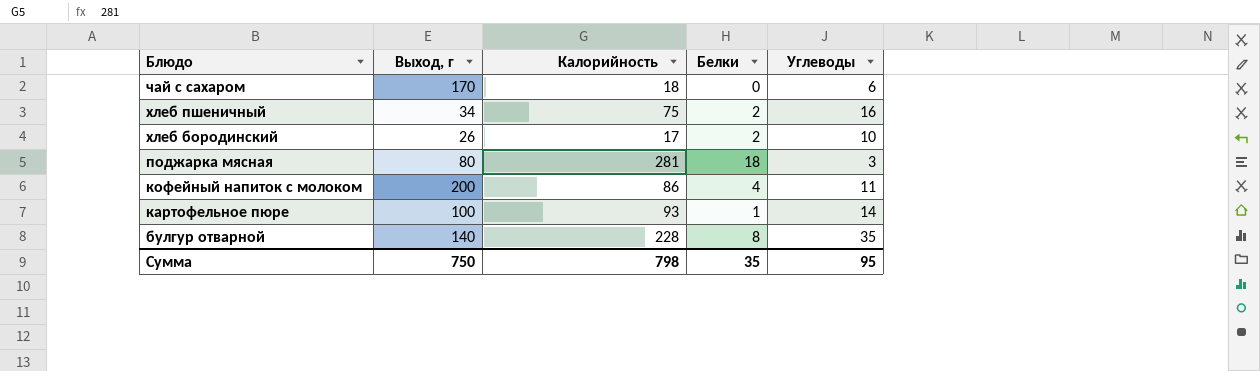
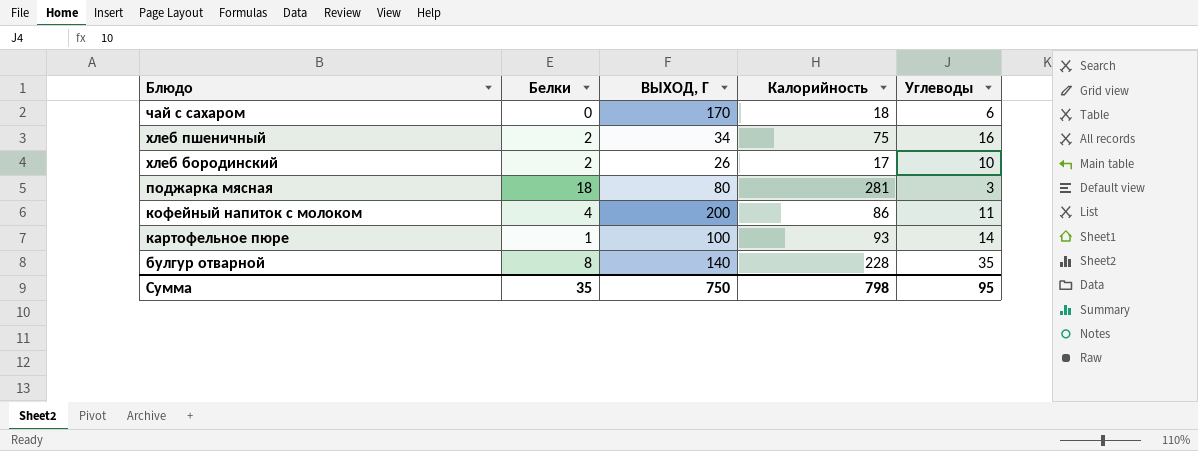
column Белки | position: 4 -> 2
column name: Выход, г -> ВЫХОД, Г

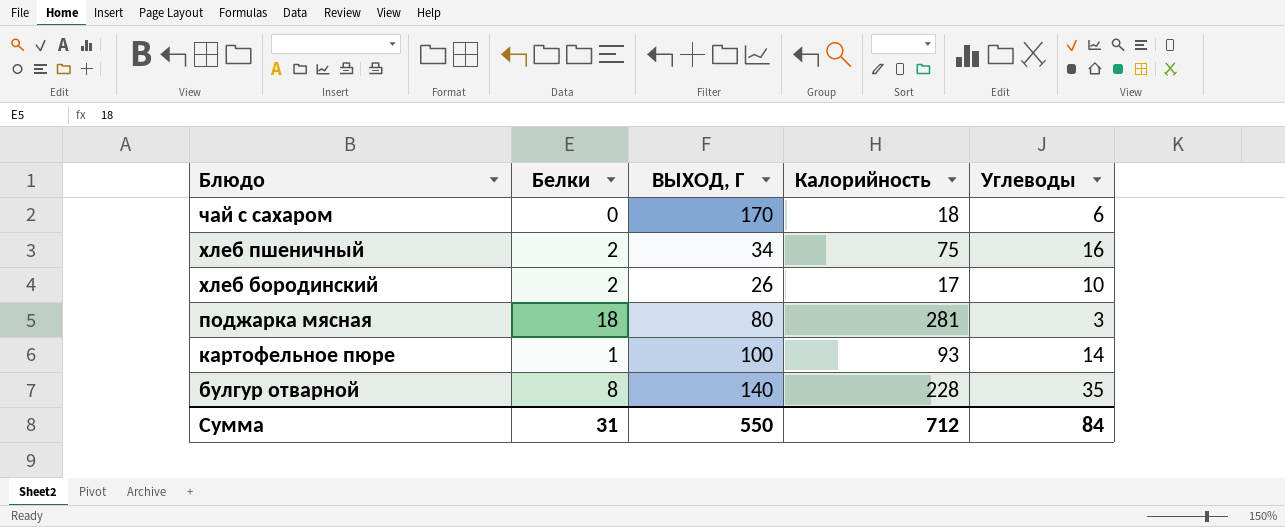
row кофейный напиток с молоком: 4 | 200 | 86 | 11 -> none
Сумма | Белки: 35 -> 31
Сумма | ВЫХОД, Г: 750 -> 550
Сумма | Калорийность: 798 -> 712
Сумма | Углеводы: 95 -> 84

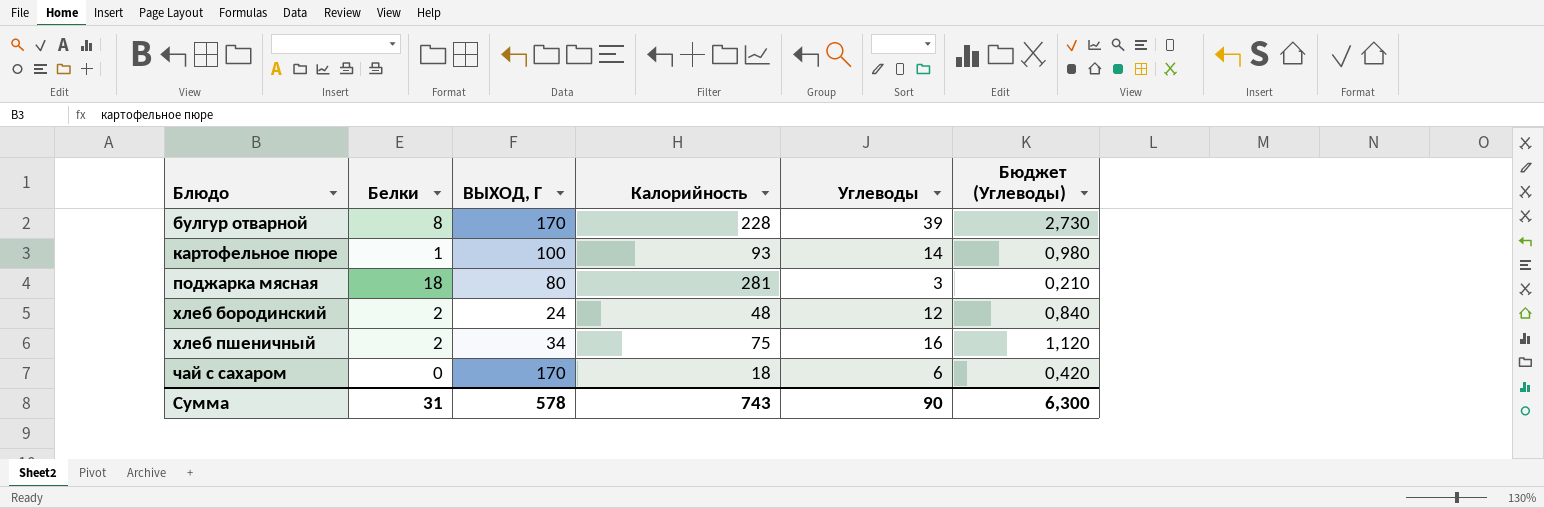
row order: Блюдо descending -> Блюдо ascending
column Бюджет (Углеводы) | formula: none -> [Углеводы] * 0,07
булгур отварной | ВЫХОД, Г: 140 -> 170
булгур отварной | Углеводы: 35 -> 39
хлеб бородинский | ВЫХОД, Г: 26 -> 24
хлеб бородинский | Калорийность: 17 -> 48
хлеб бородинский | Углеводы: 10 -> 12
Сумма | ВЫХОД, Г: 550 -> 578
Сумма | Калорийность: 712 -> 743
Сумма | Углеводы: 84 -> 90

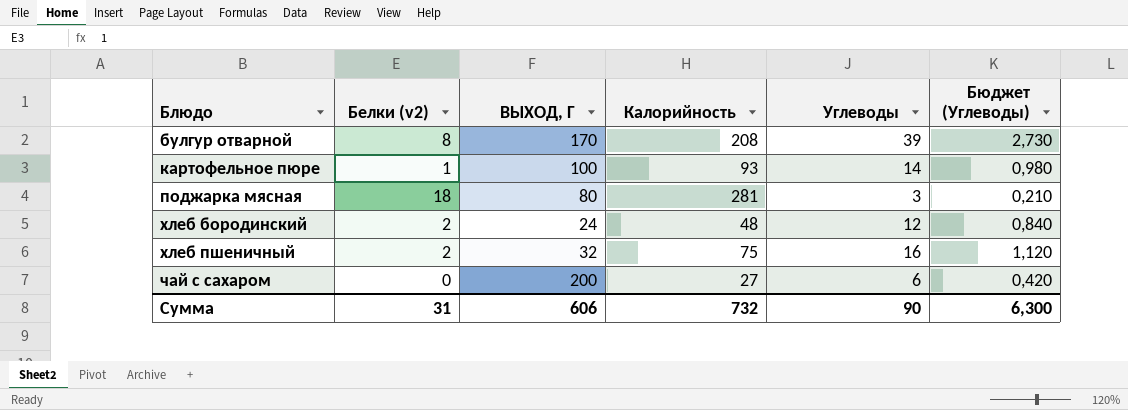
column name: Белки -> Белки (v2)
булгур отварной | Калорийность: 228 -> 208
хлеб пшеничный | ВЫХОД, Г: 34 -> 32
чай с сахаром | ВЫХОД, Г: 170 -> 200
чай с сахаром | Калорийность: 18 -> 27
Сумма | ВЫХОД, Г: 578 -> 606
Сумма | Калорийность: 743 -> 732

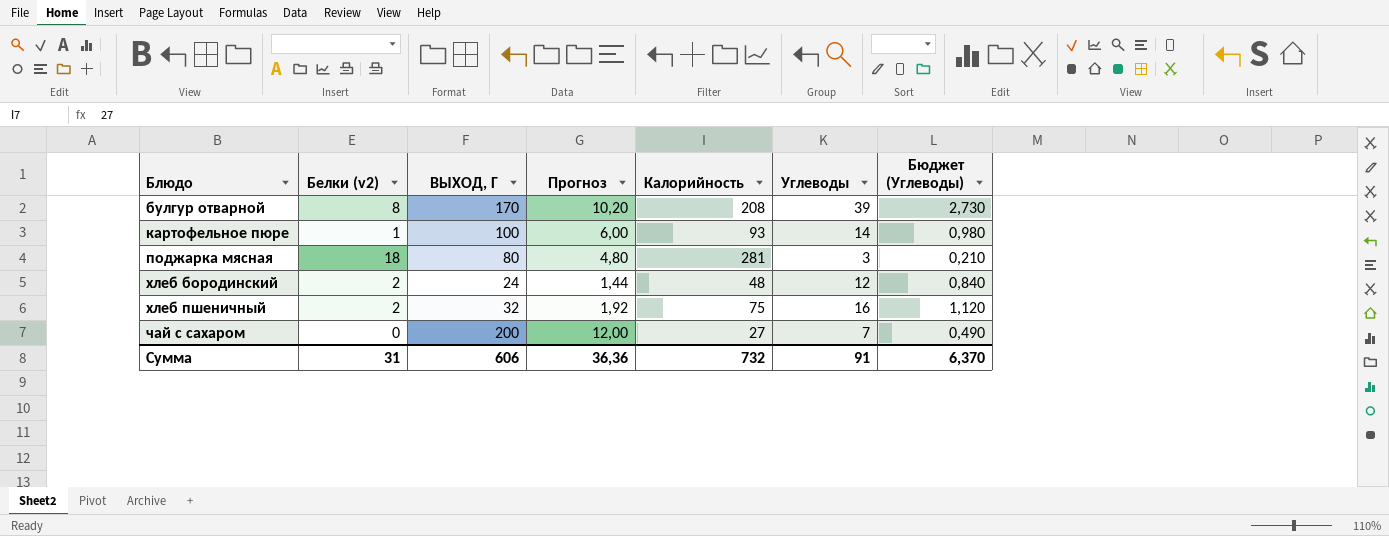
column Прогноз | formula: none -> [ВЫХОД, Г] * 0,06
чай с сахаром | Углеводы: 6 -> 7
чай с сахаром | Бюджет (Углеводы): 0,420 -> 0,490
Сумма | Углеводы: 90 -> 91
Сумма | Бюджет (Углеводы): 6,300 -> 6,370

